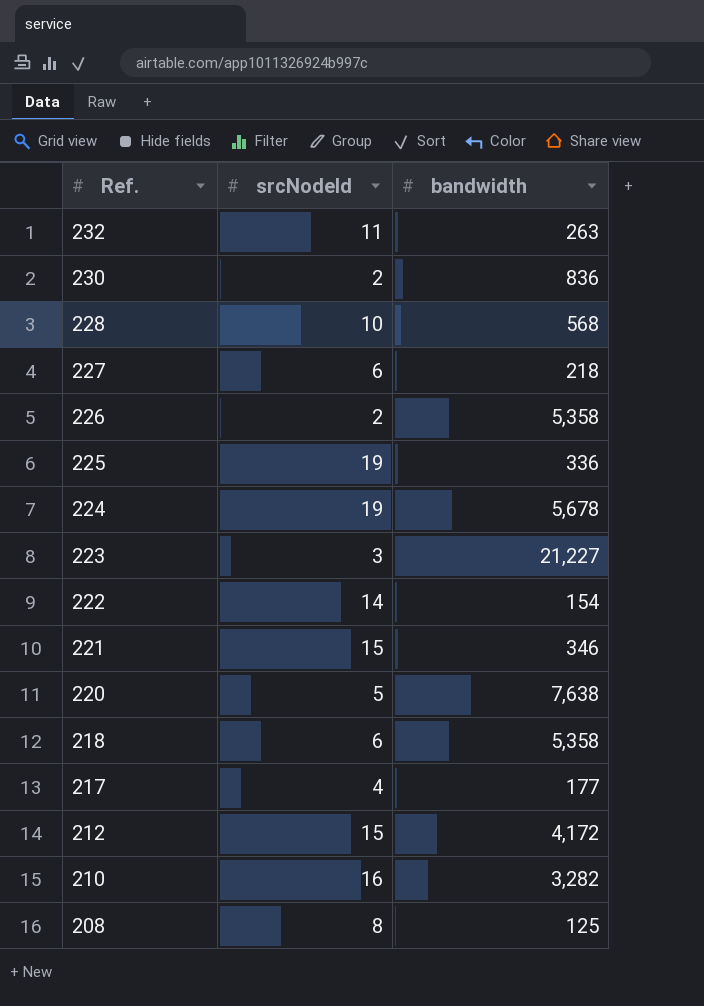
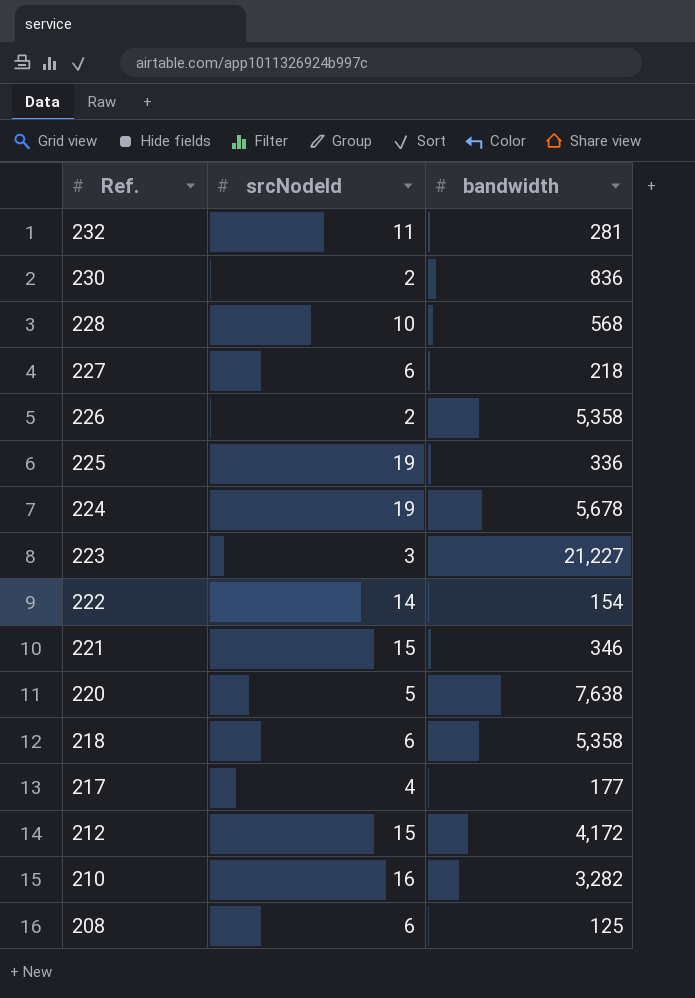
232 | bandwidth: 263 -> 281
208 | srcNodeId: 8 -> 6

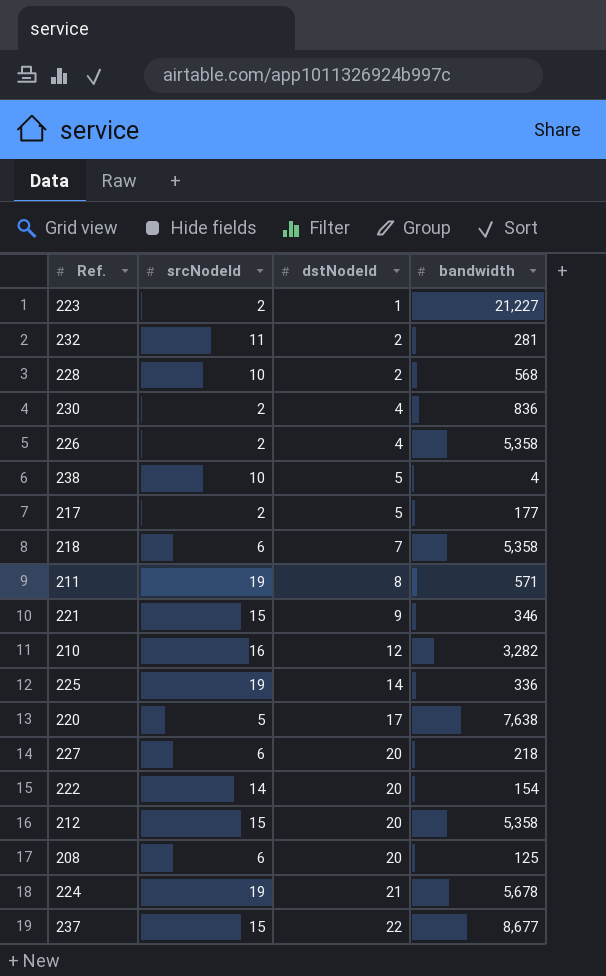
row order: Ref. descending -> dstNodeId ascending
column dstNodeId | position: none -> 3
223 | srcNodeId: 3 -> 2
row 238: none -> 10 | 5 | 4
217 | srcNodeId: 4 -> 2
row 211: none -> 19 | 8 | 571
212 | bandwidth: 4,172 -> 5,358
row 237: none -> 15 | 22 | 8,677

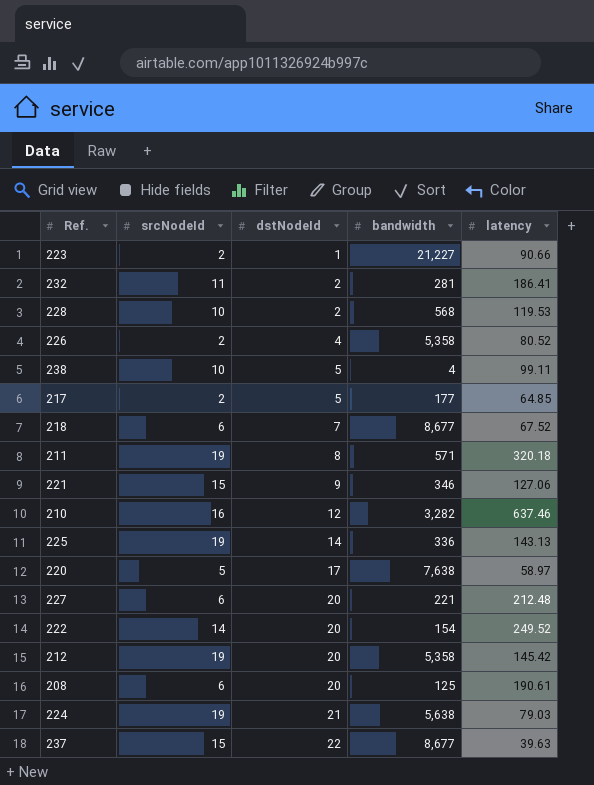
column latency | position: none -> 5
row 230: 2 | 4 | 836 -> none
218 | bandwidth: 5,358 -> 8,677
227 | bandwidth: 218 -> 221
212 | srcNodeId: 15 -> 19
224 | bandwidth: 5,678 -> 5,638

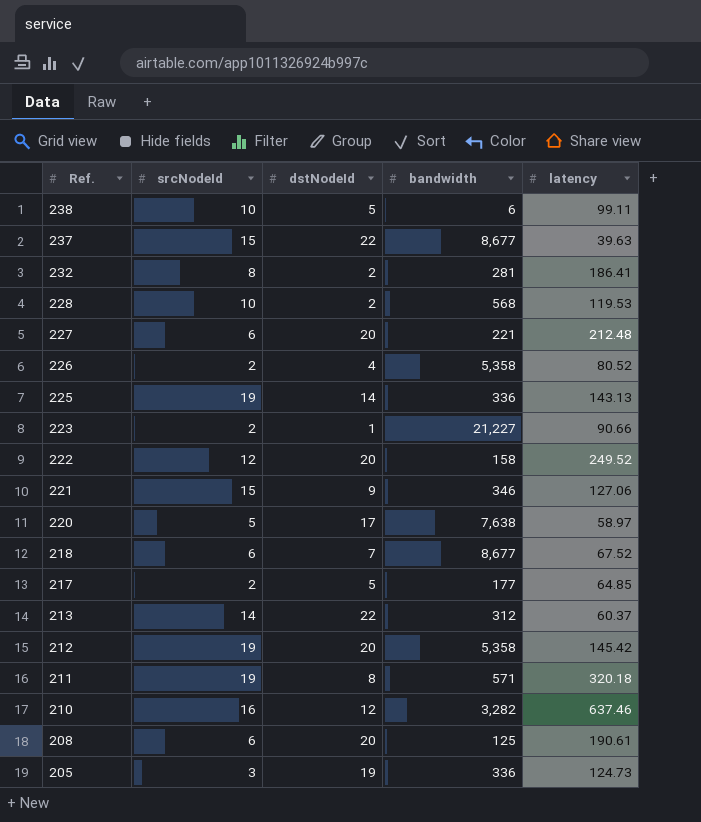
row order: dstNodeId ascending -> Ref. descending
row 224: 19 | 21 | 5,638 | 79.03 -> none
238 | bandwidth: 4 -> 6
232 | srcNodeId: 11 -> 8
222 | srcNodeId: 14 -> 12
222 | bandwidth: 154 -> 158
row 213: none -> 14 | 22 | 312 | 60.37
row 205: none -> 3 | 19 | 336 | 124.73

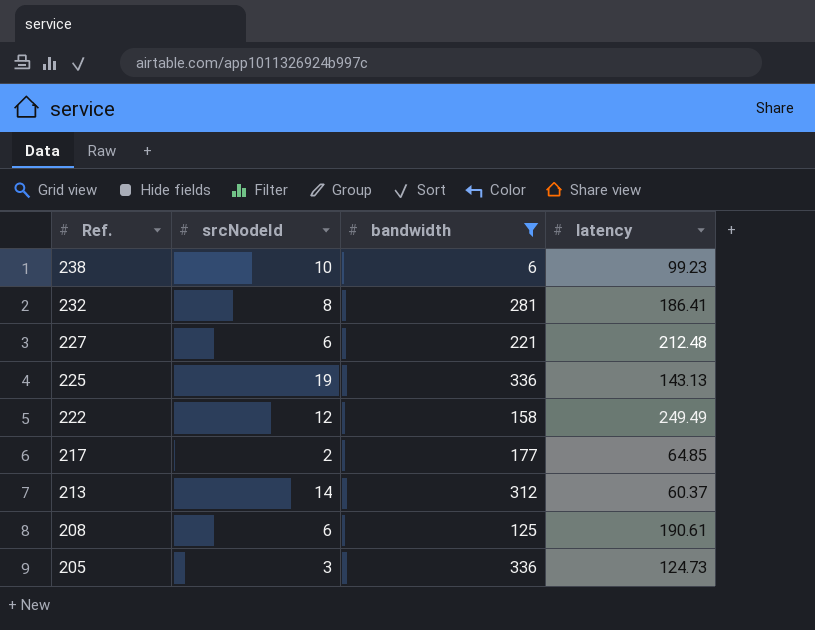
filter: none -> bandwidth <= 336
column dstNodeId | position: 3 -> none
238 | latency: 99.11 -> 99.23
222 | latency: 249.52 -> 249.49

